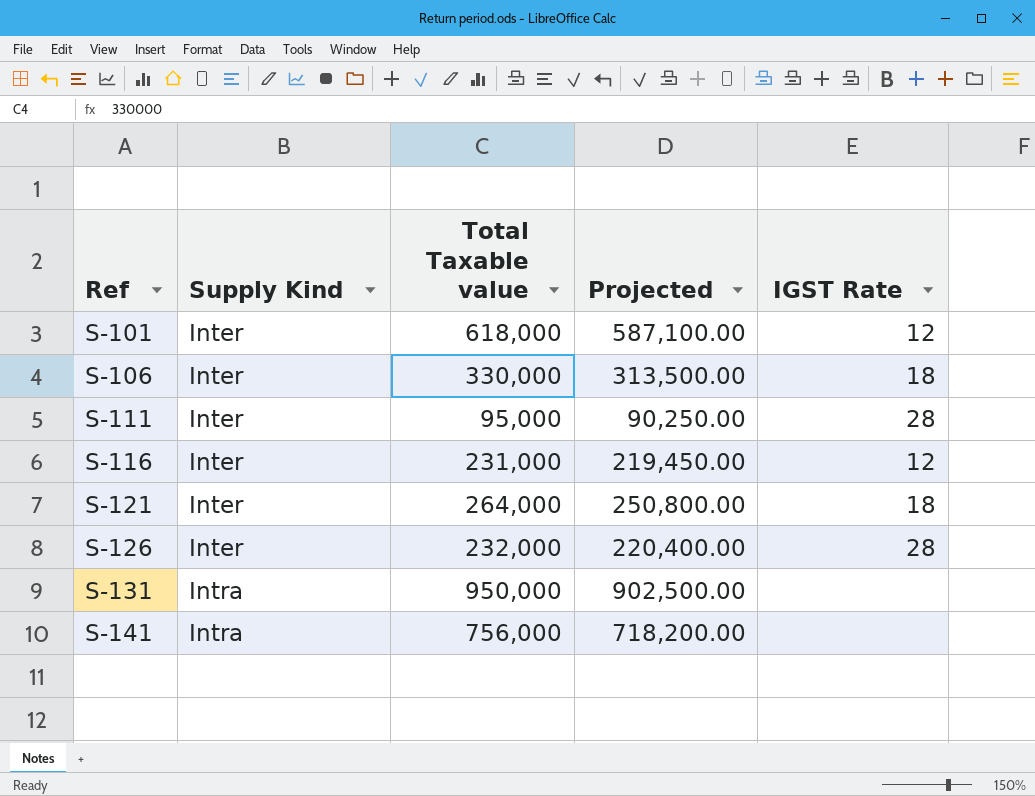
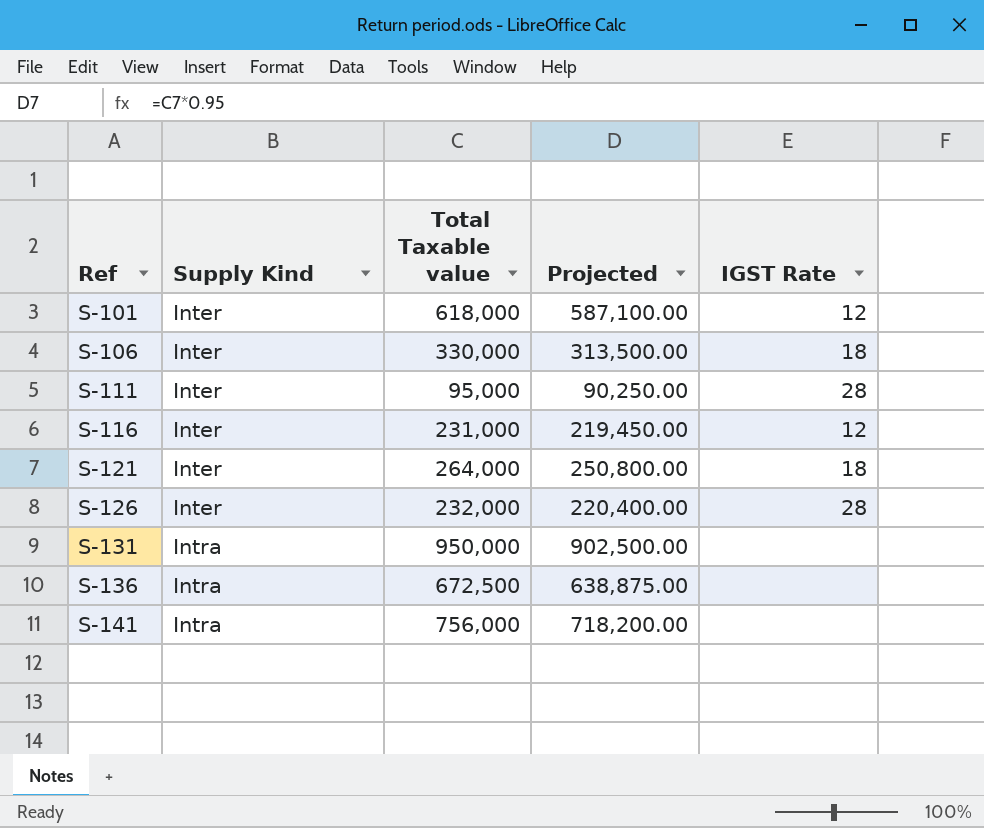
row S-136: none -> Intra | 672,500 | 638,875.00 | none

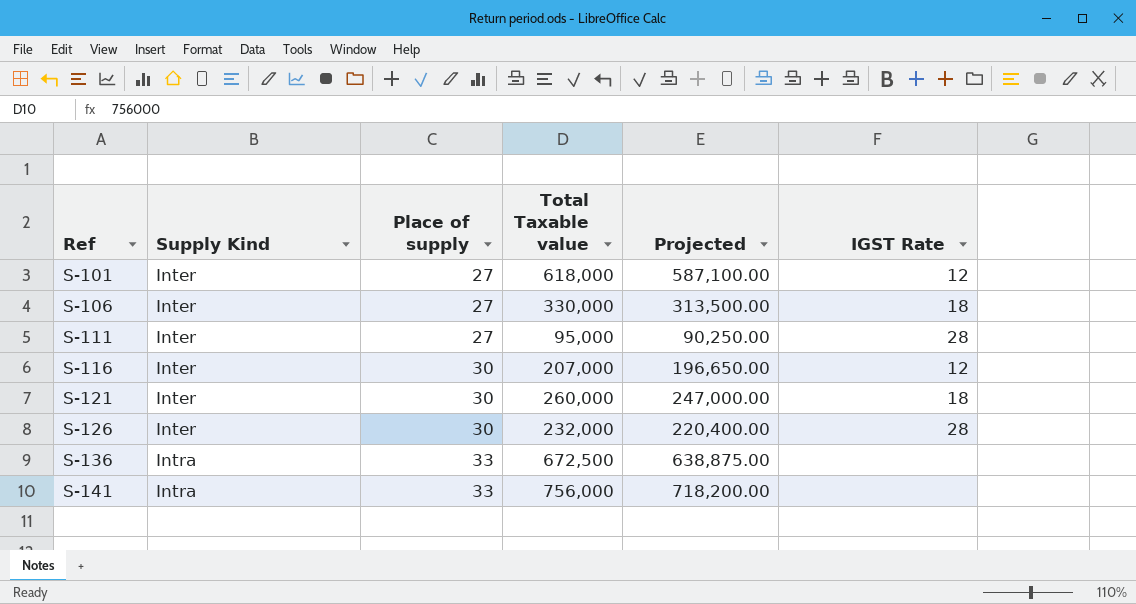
column Place of supply | position: none -> 3
row S-131: Intra | 950,000 | 902,500.00 | none -> none
S-116 | Total Taxable value: 231,000 -> 207,000
S-116 | Projected: 219,450.00 -> 196,650.00
S-121 | Total Taxable value: 264,000 -> 260,000
S-121 | Projected: 250,800.00 -> 247,000.00

